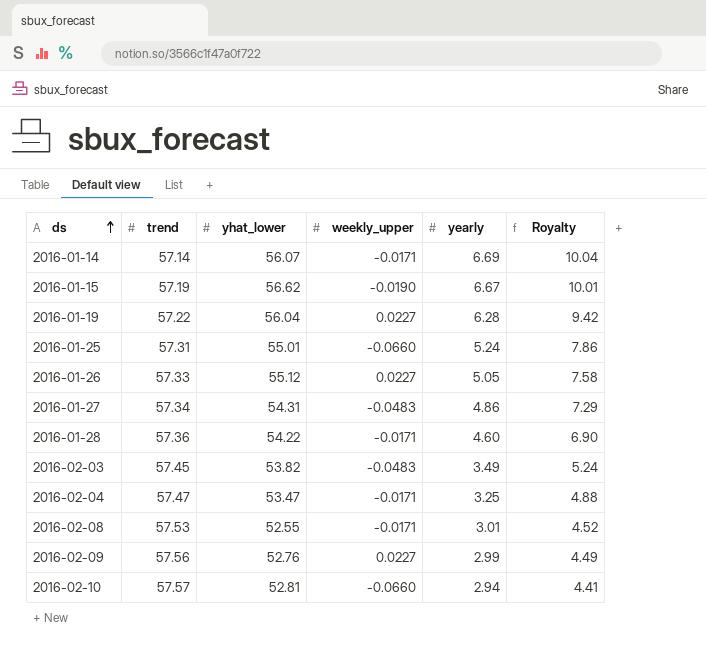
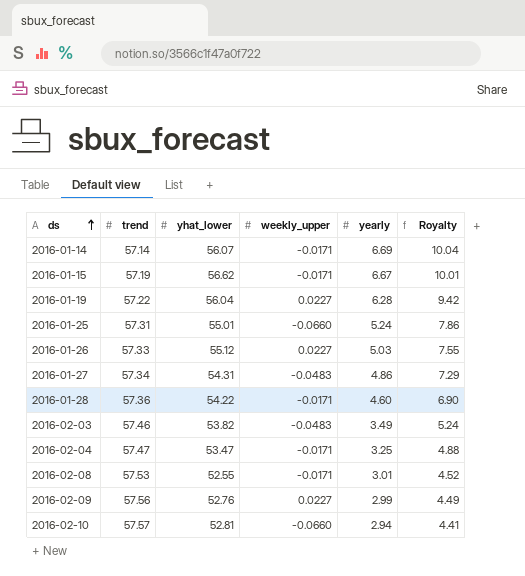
2016-01-15 | weekly_upper: -0.0190 -> -0.0171
2016-01-26 | yearly: 5.05 -> 5.03
2016-01-26 | Royalty: 7.58 -> 7.55
2016-02-03 | trend: 57.45 -> 57.46

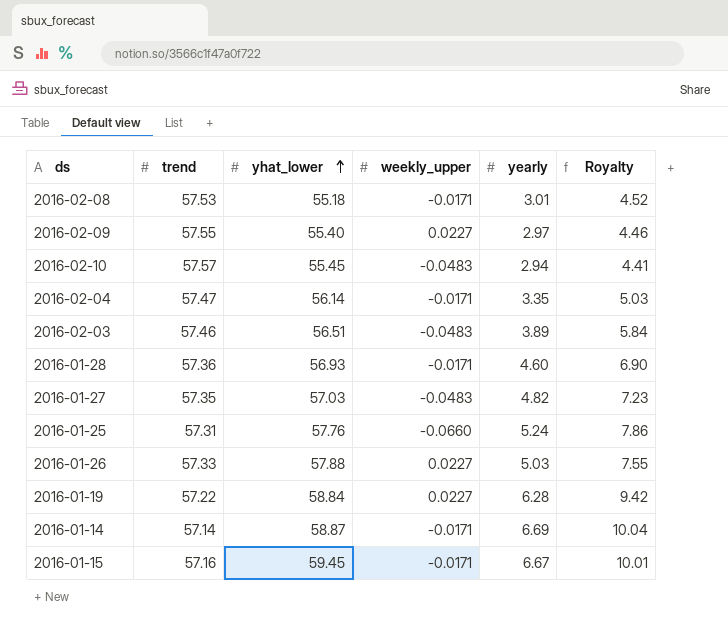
row order: ds ascending -> yhat_lower ascending
2016-02-08 | yhat_lower: 52.55 -> 55.18
2016-02-09 | trend: 57.56 -> 57.55
2016-02-09 | yhat_lower: 52.76 -> 55.40
2016-02-09 | yearly: 2.99 -> 2.97
2016-02-09 | Royalty: 4.49 -> 4.46
2016-02-10 | yhat_lower: 52.81 -> 55.45
2016-02-10 | weekly_upper: -0.0660 -> -0.0483
2016-02-04 | yhat_lower: 53.47 -> 56.14
2016-02-04 | yearly: 3.25 -> 3.35
2016-02-04 | Royalty: 4.88 -> 5.03
2016-02-03 | yhat_lower: 53.82 -> 56.51
2016-02-03 | yearly: 3.49 -> 3.89
2016-02-03 | Royalty: 5.24 -> 5.84
2016-01-28 | yhat_lower: 54.22 -> 56.93
2016-01-27 | trend: 57.34 -> 57.35
2016-01-27 | yhat_lower: 54.31 -> 57.03
2016-01-27 | yearly: 4.86 -> 4.82
2016-01-27 | Royalty: 7.29 -> 7.23
2016-01-25 | yhat_lower: 55.01 -> 57.76
2016-01-26 | yhat_lower: 55.12 -> 57.88
2016-01-19 | yhat_lower: 56.04 -> 58.84
2016-01-14 | yhat_lower: 56.07 -> 58.87
2016-01-15 | trend: 57.19 -> 57.16
2016-01-15 | yhat_lower: 56.62 -> 59.45

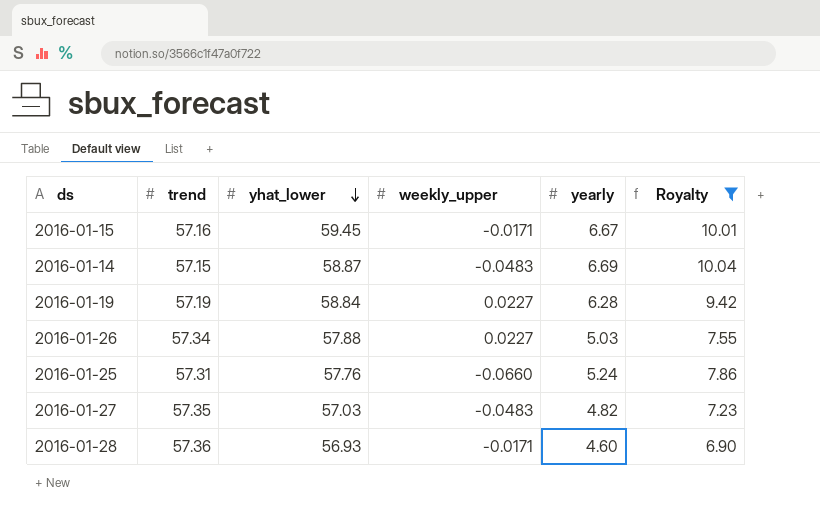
filter: none -> Royalty >= 6.90
row order: yhat_lower ascending -> yhat_lower descending
2016-01-14 | trend: 57.14 -> 57.15
2016-01-14 | weekly_upper: -0.0171 -> -0.0483
2016-01-19 | trend: 57.22 -> 57.19
2016-01-26 | trend: 57.33 -> 57.34

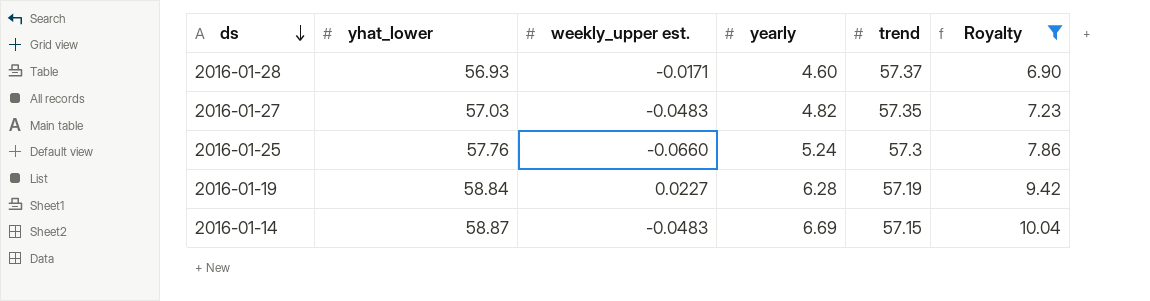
row order: yhat_lower descending -> ds descending
column name: weekly_upper -> weekly_upper est.
column trend | position: 2 -> 5
row 2016-01-15: 57.16 | 59.45 | -0.0171 | 6.67 | 10.01 -> none
row 2016-01-26: 57.34 | 57.88 | 0.0227 | 5.03 | 7.55 -> none
2016-01-28 | trend: 57.36 -> 57.37
2016-01-25 | trend: 57.31 -> 57.3

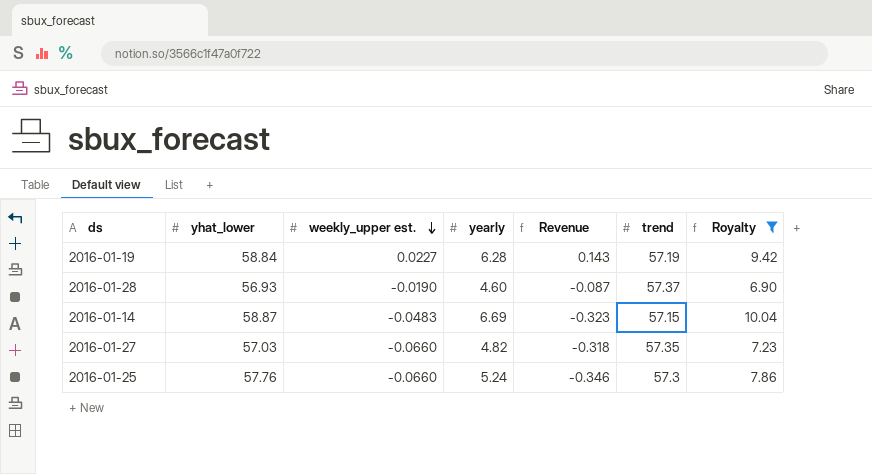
row order: ds descending -> weekly_upper est. descending
column Revenue | formula: none -> [weekly_upper est.] * [yearly]
2016-01-28 | weekly_upper est.: -0.0171 -> -0.0190
2016-01-27 | weekly_upper est.: -0.0483 -> -0.0660

